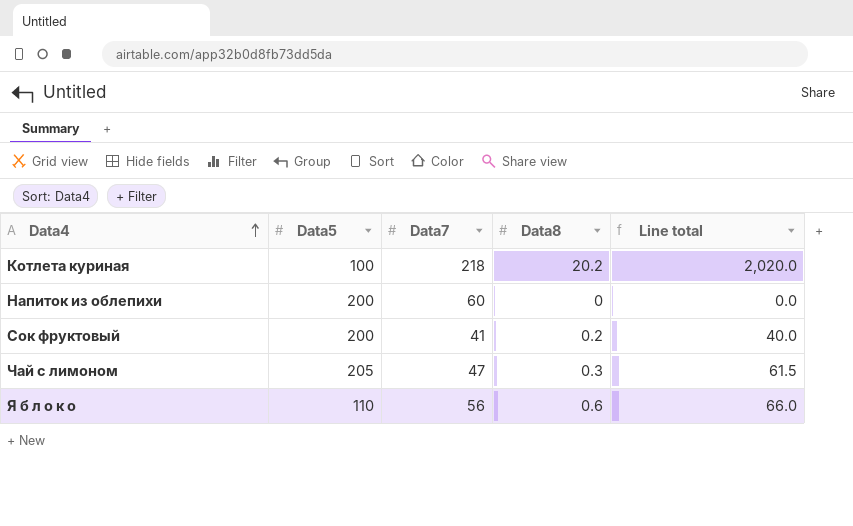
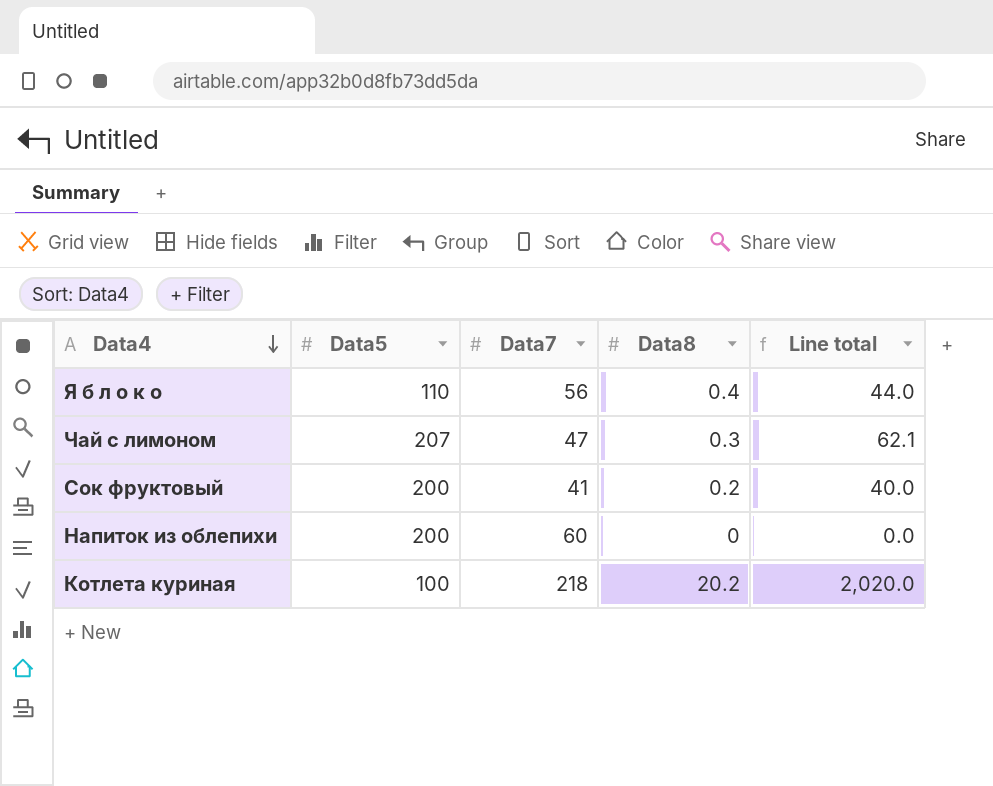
row order: Data4 ascending -> Data4 descending
Я б л о к о | Data8: 0.6 -> 0.4
Я б л о к о | Line total: 66.0 -> 44.0
Чай с лимоном | Data5: 205 -> 207
Чай с лимоном | Line total: 61.5 -> 62.1

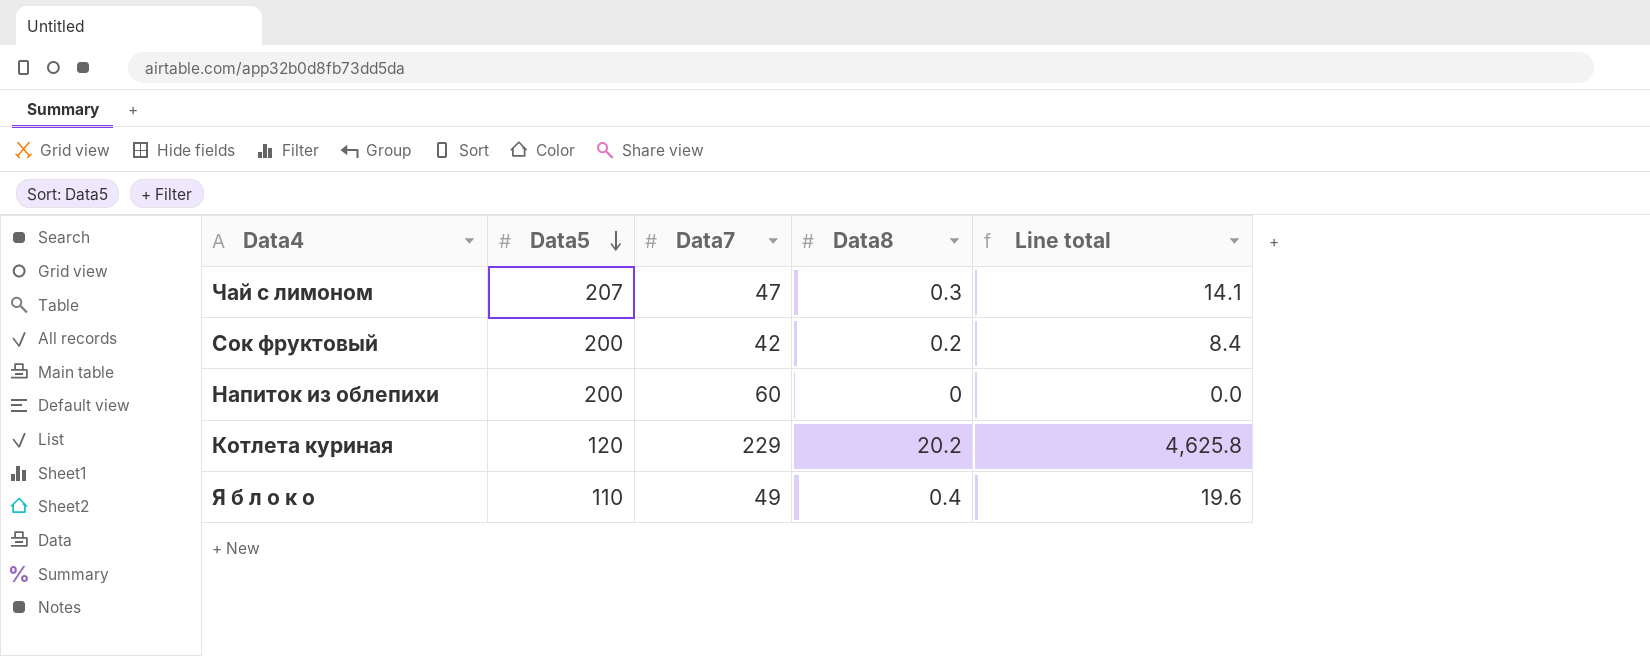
row order: Data4 descending -> Data5 descending
column Line total | formula: [Data5] * [Data8] -> [Data7] * [Data8]
Сок фруктовый | Data7: 41 -> 42
Котлета куриная | Data5: 100 -> 120
Котлета куриная | Data7: 218 -> 229
Я б л о к о | Data7: 56 -> 49

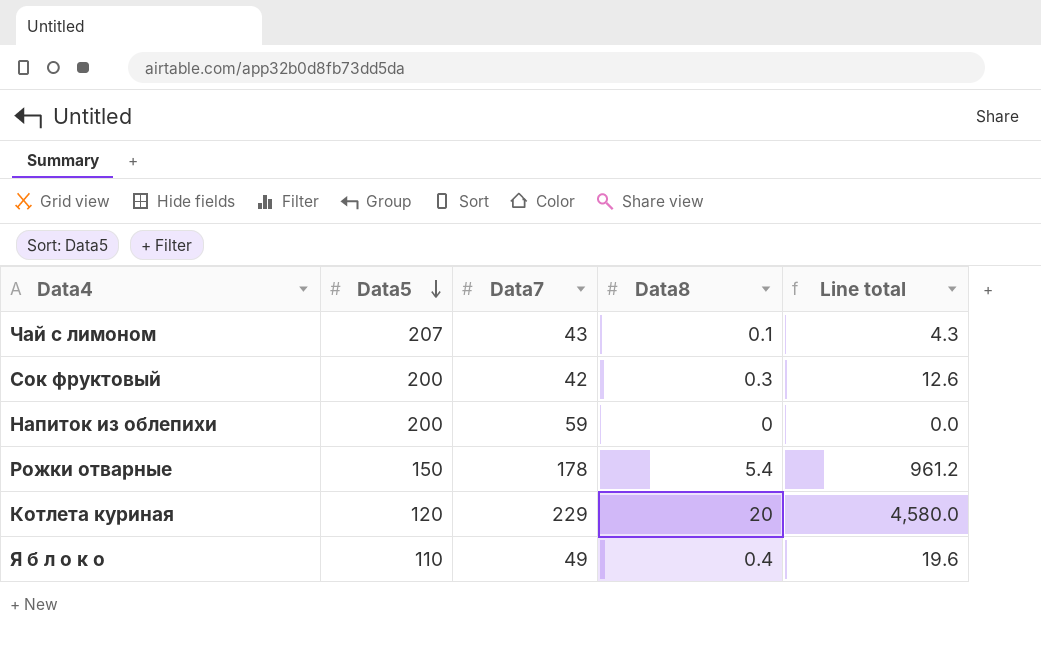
Чай с лимоном | Data7: 47 -> 43
Чай с лимоном | Data8: 0.3 -> 0.1
Чай с лимоном | Line total: 14.1 -> 4.3
Сок фруктовый | Data8: 0.2 -> 0.3
Сок фруктовый | Line total: 8.4 -> 12.6
Напиток из облепихи | Data7: 60 -> 59
row Рожки отварные: none -> 150 | 178 | 5.4 | 961.2
Котлета куриная | Data8: 20.2 -> 20
Котлета куриная | Line total: 4,625.8 -> 4,580.0

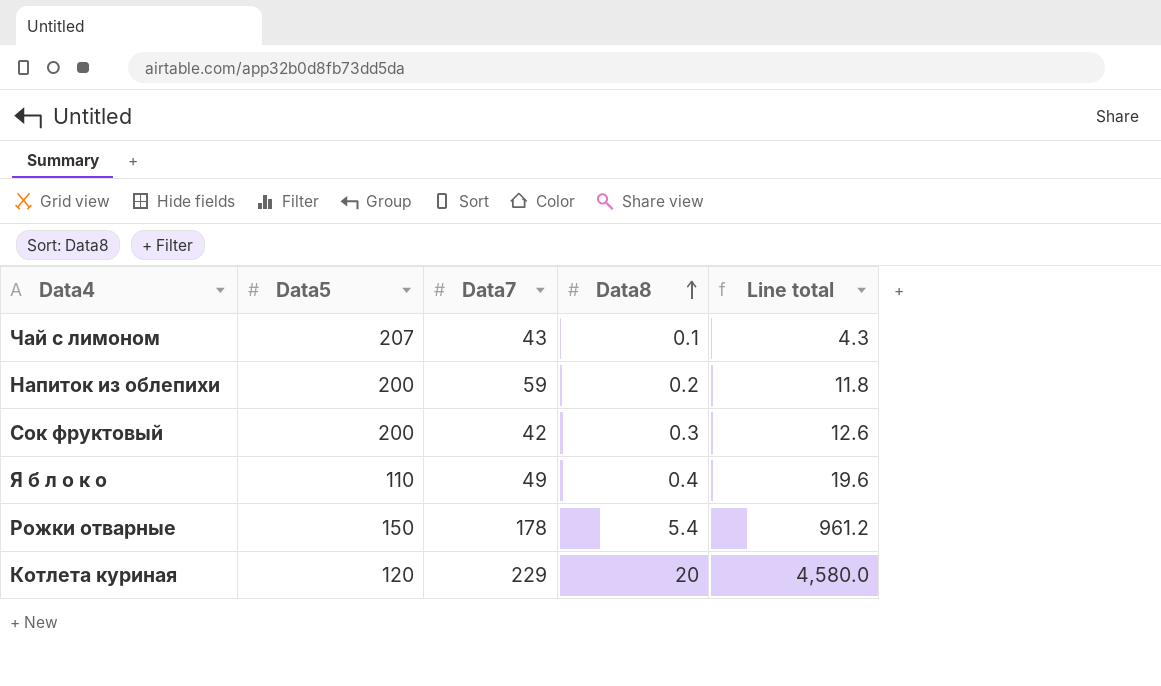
row order: Data5 descending -> Data8 ascending
Напиток из облепихи | Data8: 0 -> 0.2
Напиток из облепихи | Line total: 0.0 -> 11.8

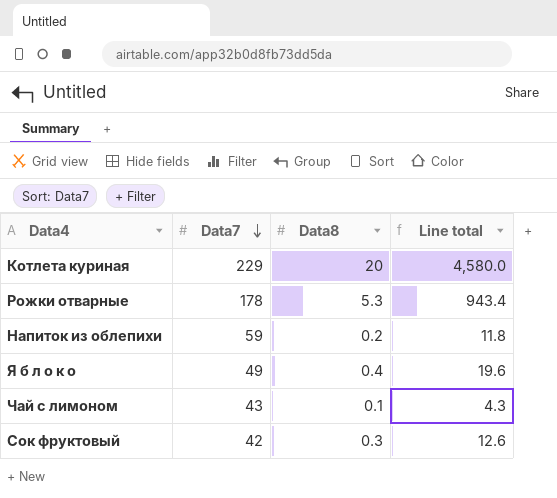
row order: Data8 ascending -> Data7 descending
column Data5 | position: 2 -> none
Рожки отварные | Data8: 5.4 -> 5.3
Рожки отварные | Line total: 961.2 -> 943.4

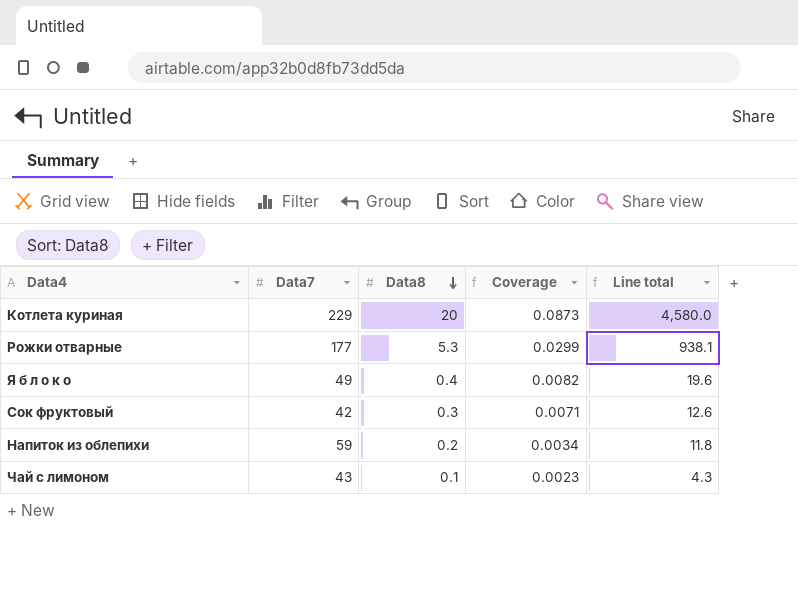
row order: Data7 descending -> Data8 descending
column Coverage | formula: none -> [Data8] / [Data7]
Рожки отварные | Data7: 178 -> 177
Рожки отварные | Line total: 943.4 -> 938.1

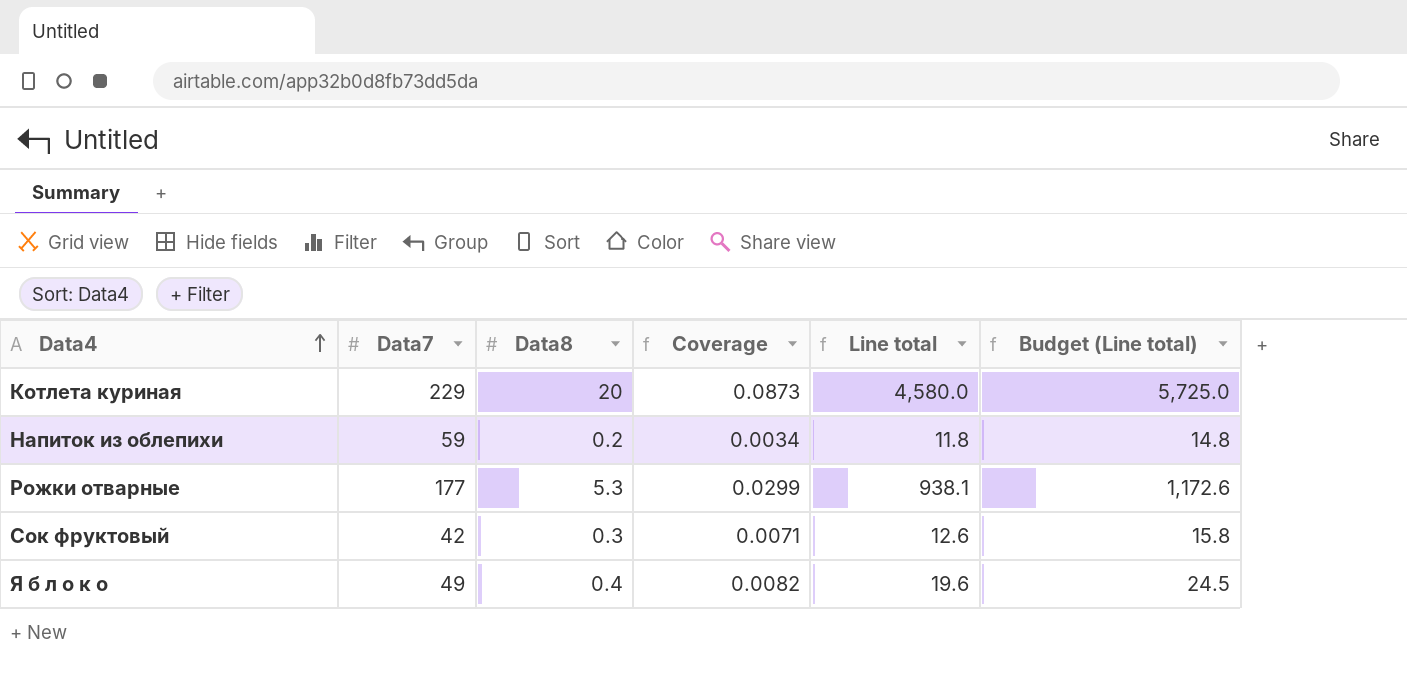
row order: Data8 descending -> Data4 ascending
column Budget (Line total) | formula: none -> [Line total] * 1.25
row Чай с лимоном: 43 | 0.1 | 0.0023 | 4.3 -> none

